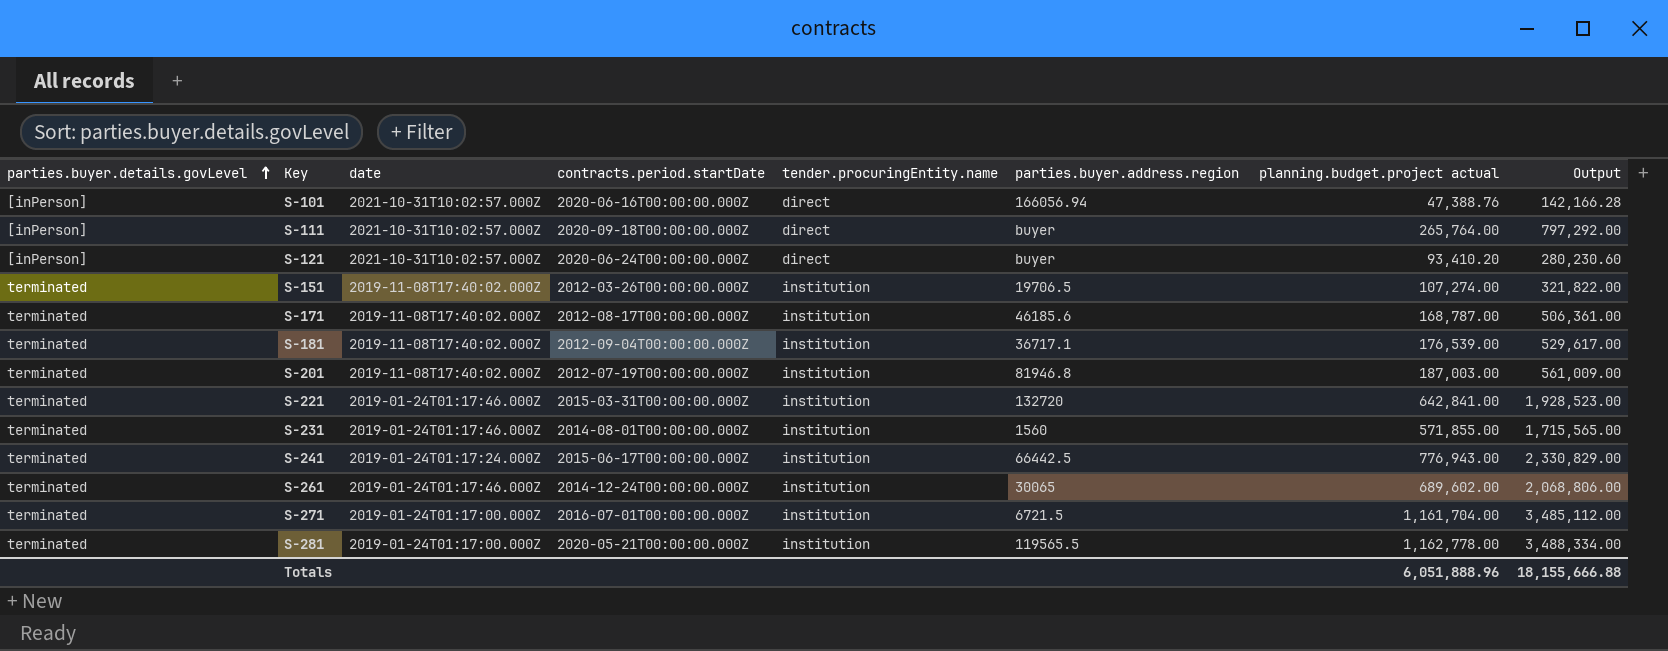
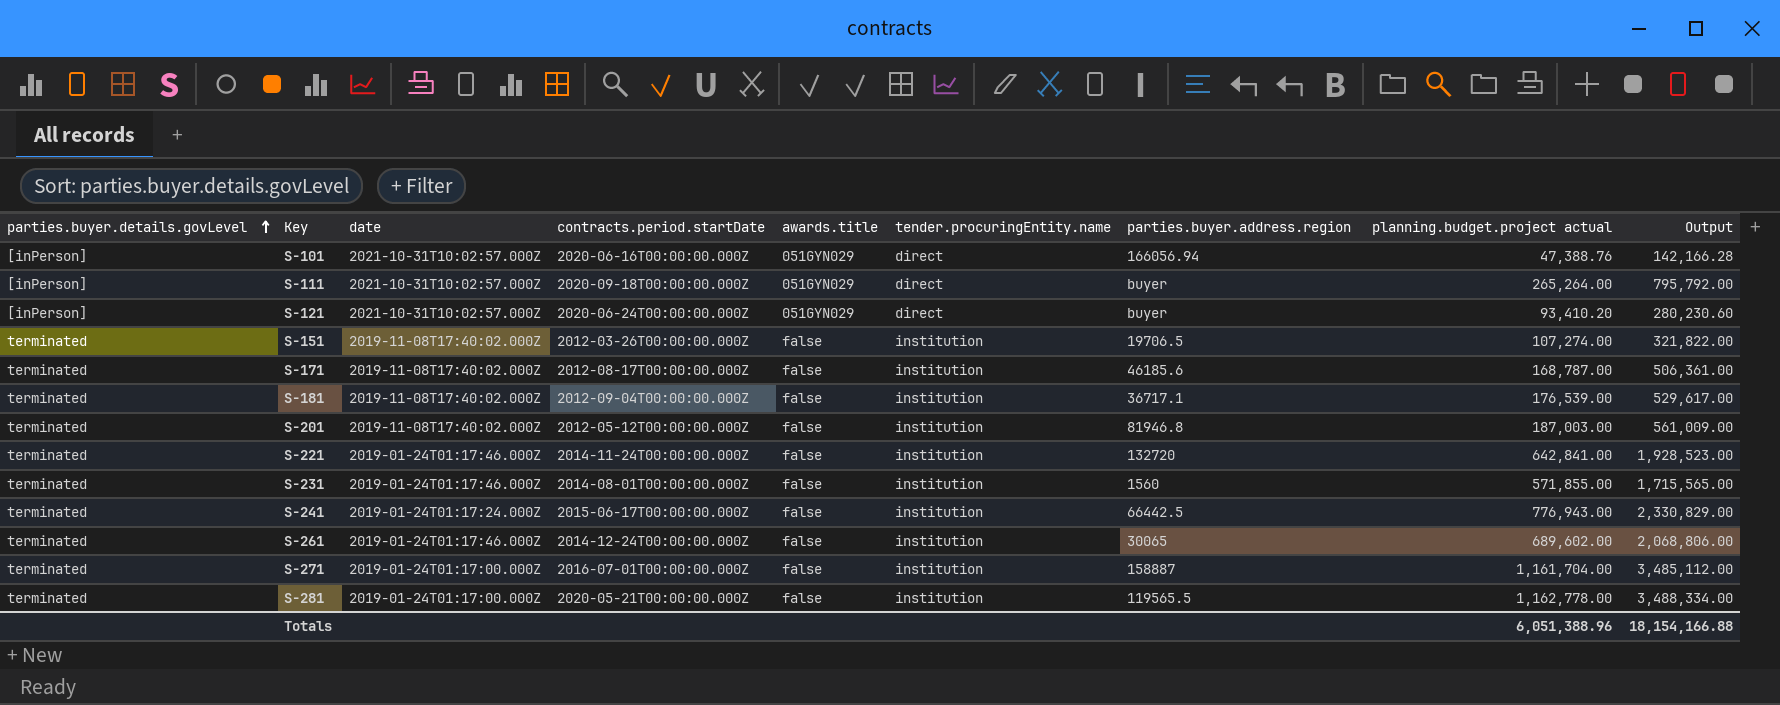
column awards.title | position: none -> 5
S-111 | planning.budget.project actual: 265,764.00 -> 265,264.00
S-111 | Output: 797,292.00 -> 795,792.00
S-201 | contracts.period.startDate: 2012-07-19T00:00:00.000Z -> 2012-05-12T00:00:00.000Z
S-221 | contracts.period.startDate: 2015-03-31T00:00:00.000Z -> 2014-11-24T00:00:00.000Z
S-271 | parties.buyer.address.region: 6721.5 -> 158887
Totals | planning.budget.project actual: 6,051,888.96 -> 6,051,388.96
Totals | Output: 18,155,666.88 -> 18,154,166.88

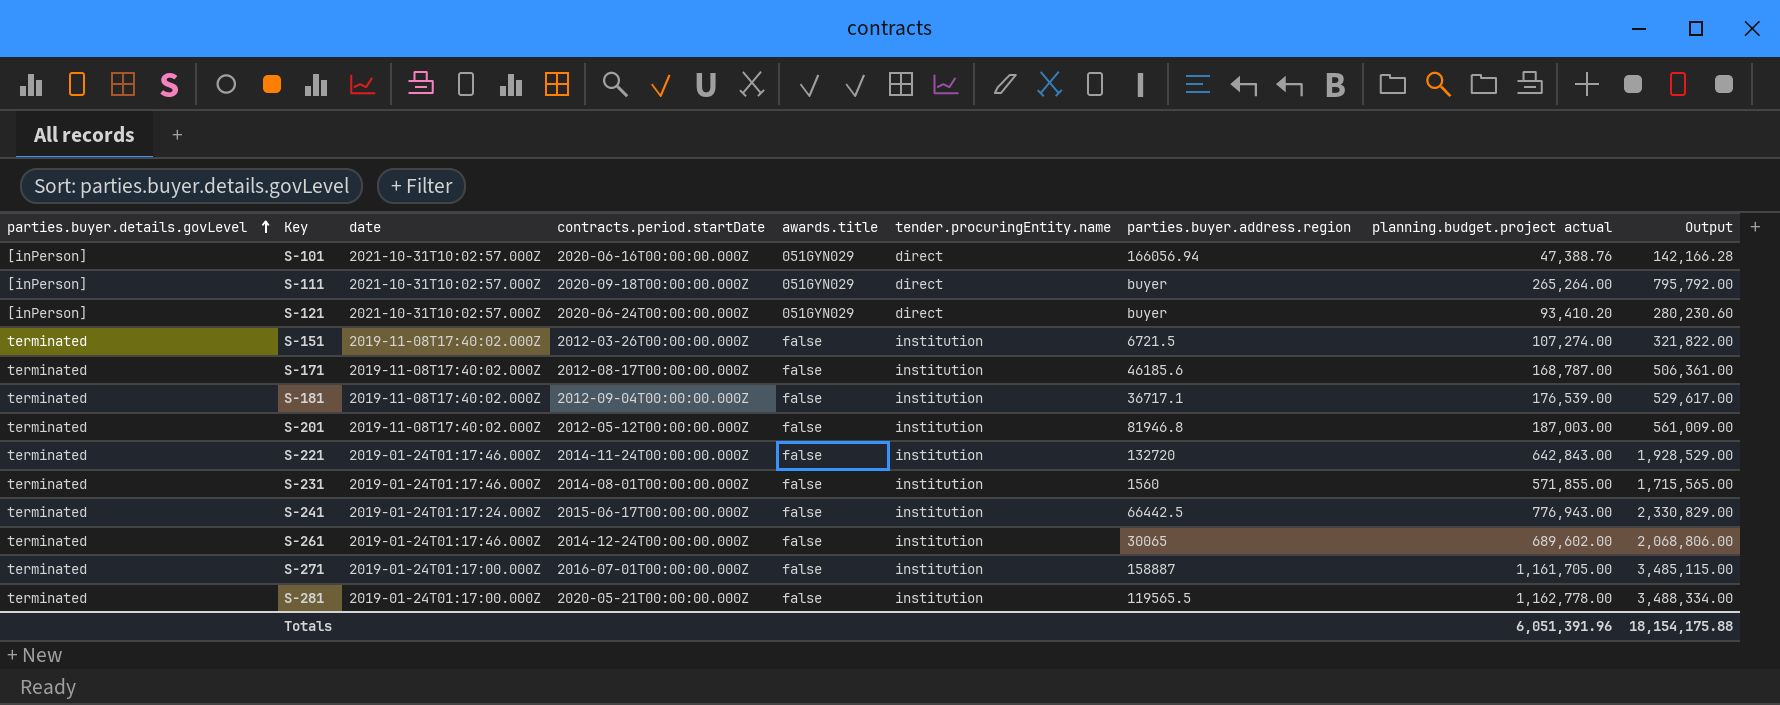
S-151 | parties.buyer.address.region: 19706.5 -> 6721.5
S-221 | planning.budget.project actual: 642,841.00 -> 642,843.00
S-221 | Output: 1,928,523.00 -> 1,928,529.00
S-271 | planning.budget.project actual: 1,161,704.00 -> 1,161,705.00
S-271 | Output: 3,485,112.00 -> 3,485,115.00
Totals | planning.budget.project actual: 6,051,388.96 -> 6,051,391.96
Totals | Output: 18,154,166.88 -> 18,154,175.88

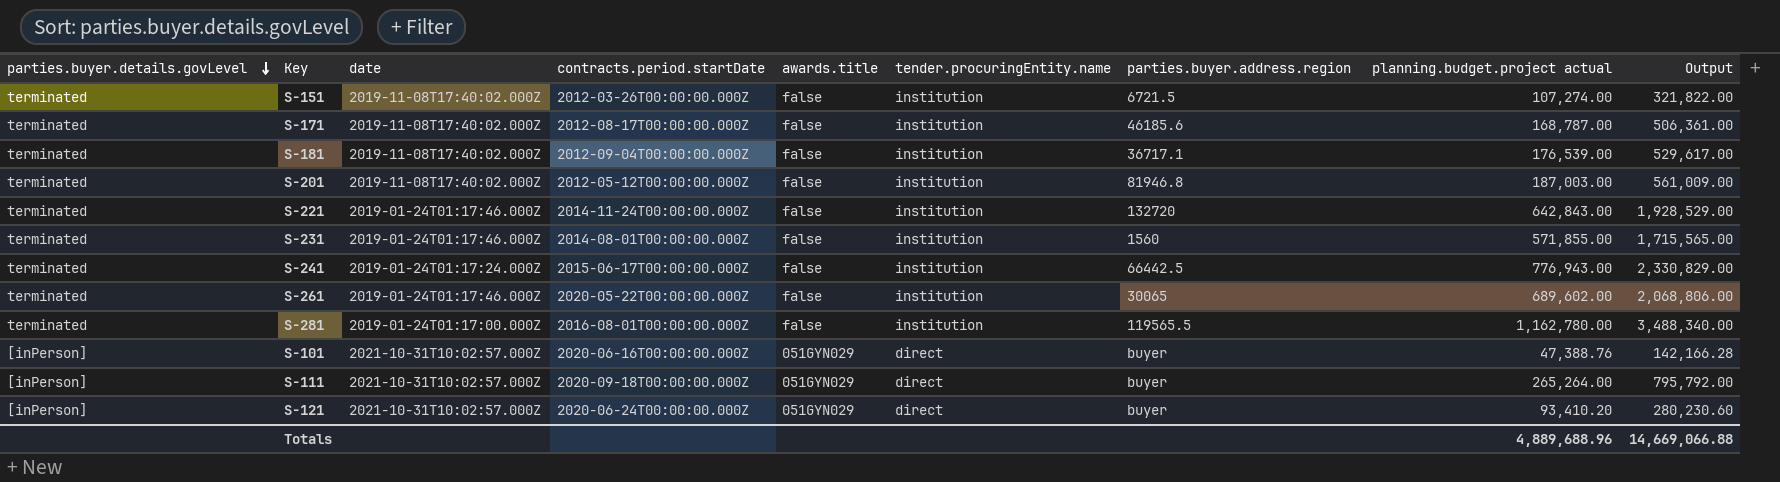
row order: parties.buyer.details.govLevel ascending -> parties.buyer.details.govLevel descending
row S-271: terminated | 2019-01-24T01:17:00.000Z | 2016-07-01T00:00:00.000Z | false | institution | 158887 | 1,161,705.00 | 3,485,115.00 -> none
S-261 | contracts.period.startDate: 2014-12-24T00:00:00.000Z -> 2020-05-22T00:00:00.000Z
S-281 | contracts.period.startDate: 2020-05-21T00:00:00.000Z -> 2016-08-01T00:00:00.000Z
S-281 | planning.budget.project actual: 1,162,778.00 -> 1,162,780.00
S-281 | Output: 3,488,334.00 -> 3,488,340.00
S-101 | parties.buyer.address.region: 166056.94 -> buyer
Totals | planning.budget.project actual: 6,051,391.96 -> 4,889,688.96
Totals | Output: 18,154,175.88 -> 14,669,066.88

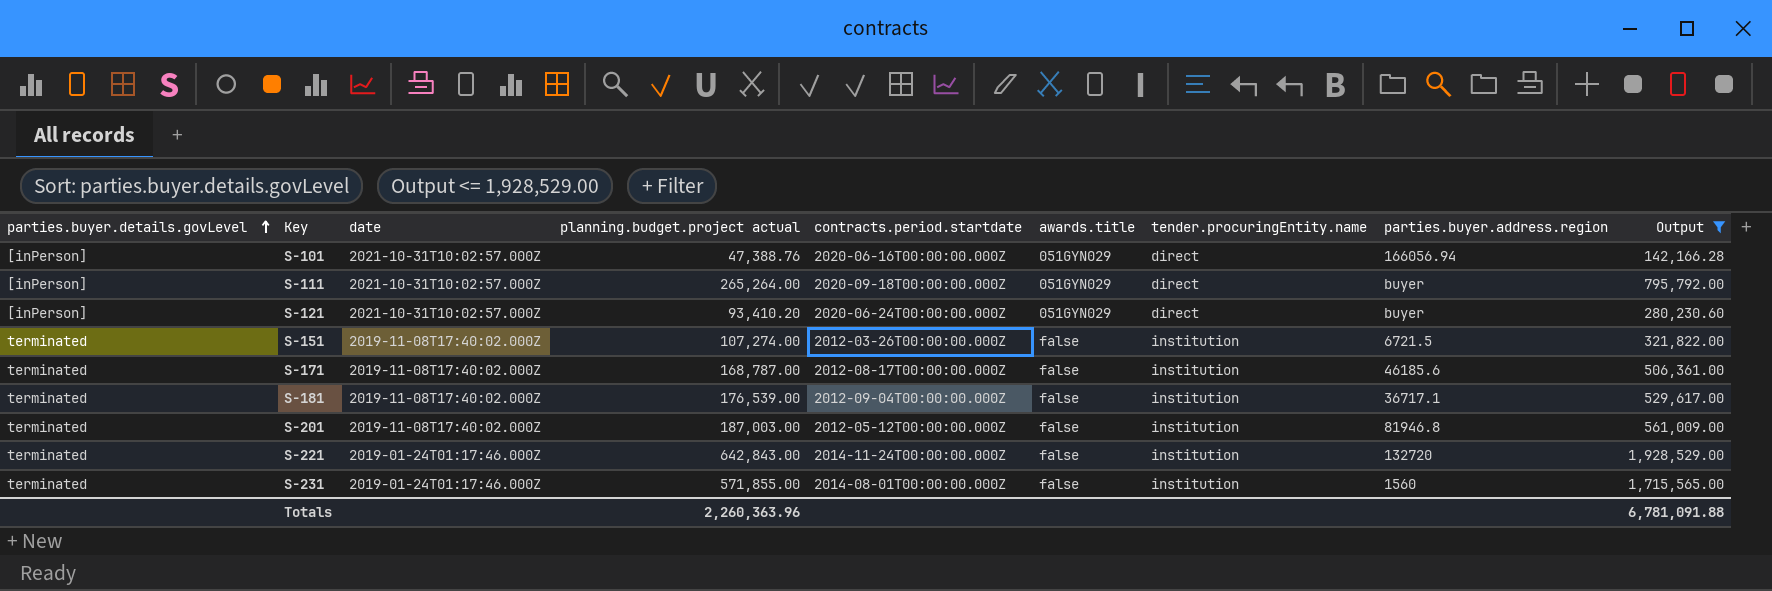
filter: none -> Output <= 1,928,529.00
row order: parties.buyer.details.govLevel descending -> parties.buyer.details.govLevel ascending
column planning.budget.project actual | position: 8 -> 4
column name: contracts.period.startDate -> contracts.period.startdate
S-101 | parties.buyer.address.region: buyer -> 166056.94
Totals | planning.budget.project actual: 4,889,688.96 -> 2,260,363.96
Totals | Output: 14,669,066.88 -> 6,781,091.88

